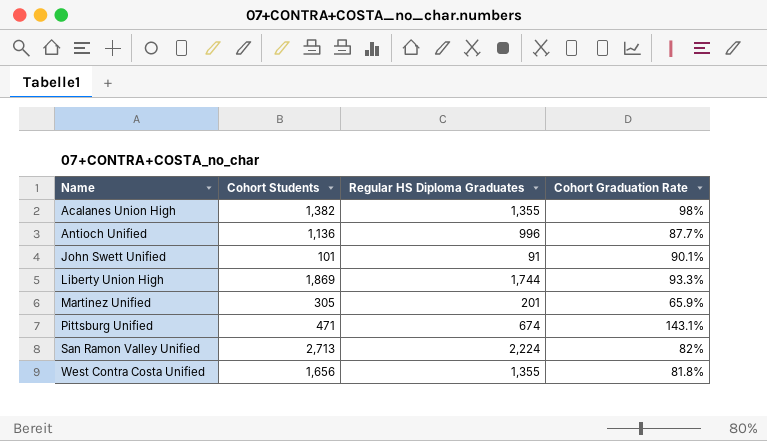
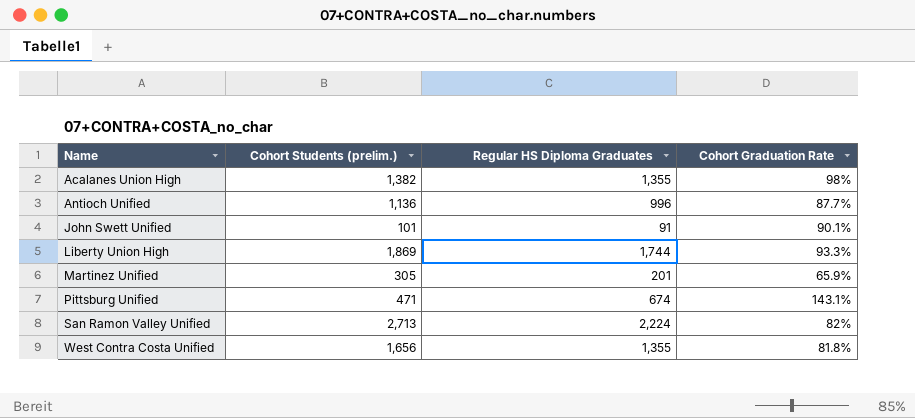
column name: Cohort Students -> Cohort Students (prelim.)

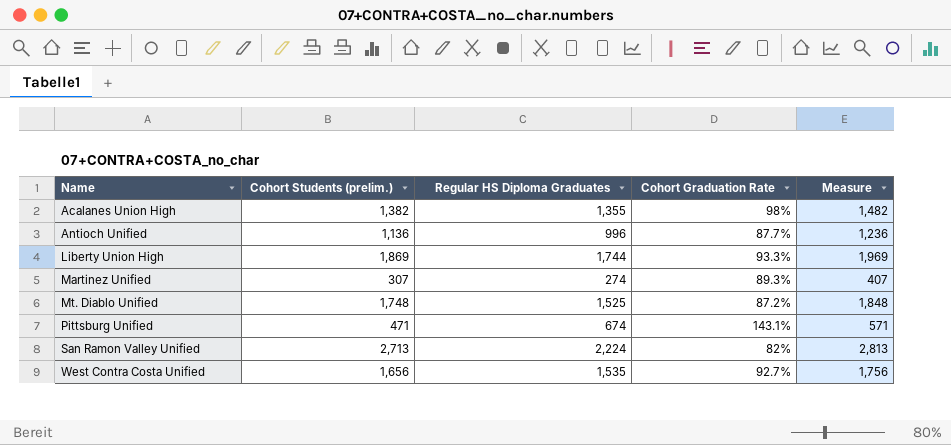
column Measure | formula: none -> [Cohort Students (prelim.)] + 100
row John Swett Unified: 101 | 91 | 90.1% -> none
Martinez Unified | Cohort Students (prelim.): 305 -> 307
Martinez Unified | Regular HS Diploma Graduates: 201 -> 274
Martinez Unified | Cohort Graduation Rate: 65.9% -> 89.3%
row Mt. Diablo Unified: none -> 1,748 | 1,525 | 87.2% | 1,848
West Contra Costa Unified | Regular HS Diploma Graduates: 1,355 -> 1,535
West Contra Costa Unified | Cohort Graduation Rate: 81.8% -> 92.7%

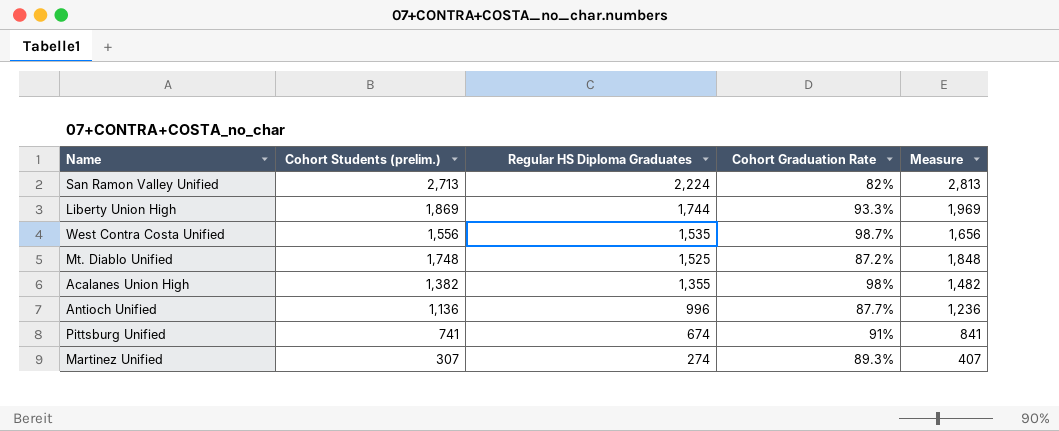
row order: Name ascending -> Regular HS Diploma Graduates descending
West Contra Costa Unified | Cohort Students (prelim.): 1,656 -> 1,556
West Contra Costa Unified | Cohort Graduation Rate: 92.7% -> 98.7%
West Contra Costa Unified | Measure: 1,756 -> 1,656
Pittsburg Unified | Cohort Students (prelim.): 471 -> 741
Pittsburg Unified | Cohort Graduation Rate: 143.1% -> 91%
Pittsburg Unified | Measure: 571 -> 841

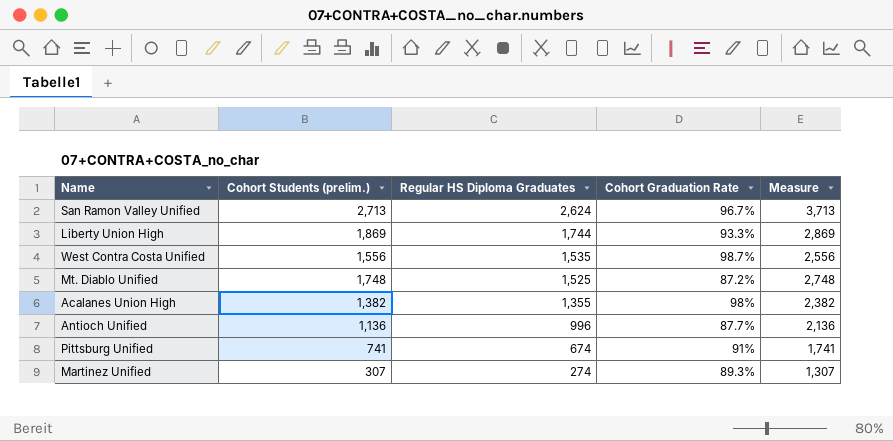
column Measure | formula: [Cohort Students (prelim.)] + 100 -> [Cohort Students (prelim.)] + 1000
San Ramon Valley Unified | Regular HS Diploma Graduates: 2,224 -> 2,624
San Ramon Valley Unified | Cohort Graduation Rate: 82% -> 96.7%

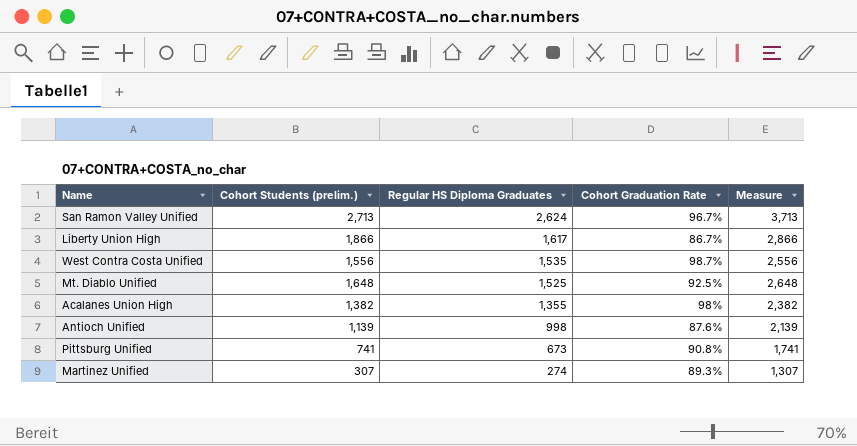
Liberty Union High | Cohort Students (prelim.): 1,869 -> 1,866
Liberty Union High | Regular HS Diploma Graduates: 1,744 -> 1,617
Liberty Union High | Cohort Graduation Rate: 93.3% -> 86.7%
Liberty Union High | Measure: 2,869 -> 2,866
Mt. Diablo Unified | Cohort Students (prelim.): 1,748 -> 1,648
Mt. Diablo Unified | Cohort Graduation Rate: 87.2% -> 92.5%
Mt. Diablo Unified | Measure: 2,748 -> 2,648
Antioch Unified | Cohort Students (prelim.): 1,136 -> 1,139
Antioch Unified | Regular HS Diploma Graduates: 996 -> 998
Antioch Unified | Cohort Graduation Rate: 87.7% -> 87.6%
Antioch Unified | Measure: 2,136 -> 2,139
Pittsburg Unified | Regular HS Diploma Graduates: 674 -> 673
Pittsburg Unified | Cohort Graduation Rate: 91% -> 90.8%

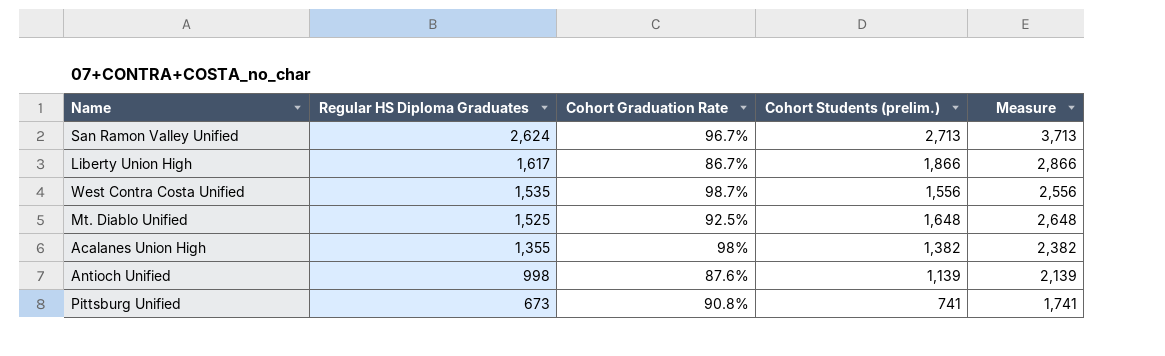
column Cohort Students (prelim.) | position: 2 -> 4
row Martinez Unified: 307 | 274 | 89.3% | 1,307 -> none

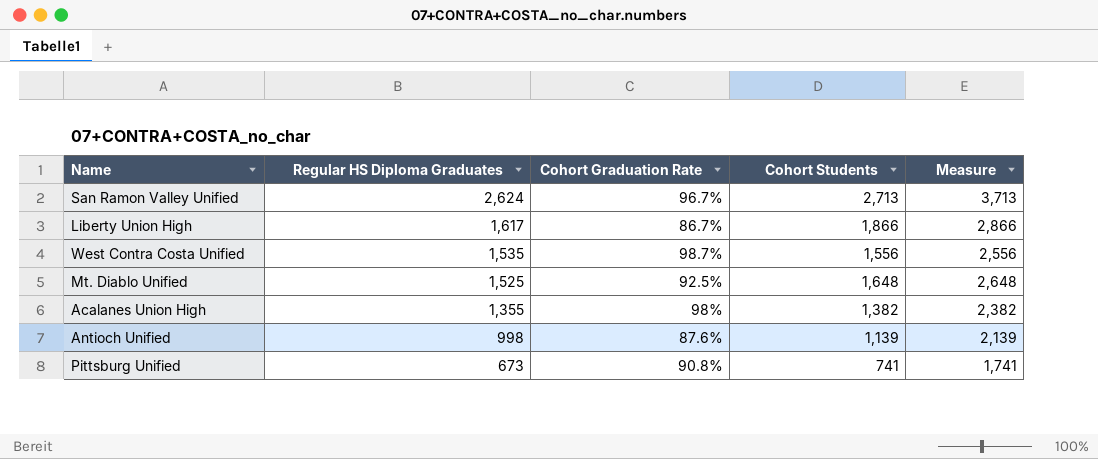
column name: Cohort Students (prelim.) -> Cohort Students

